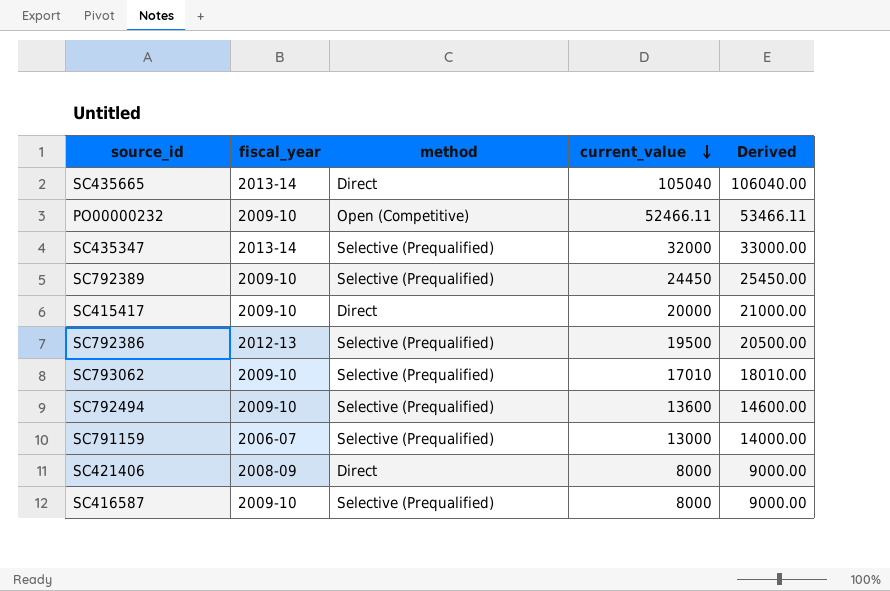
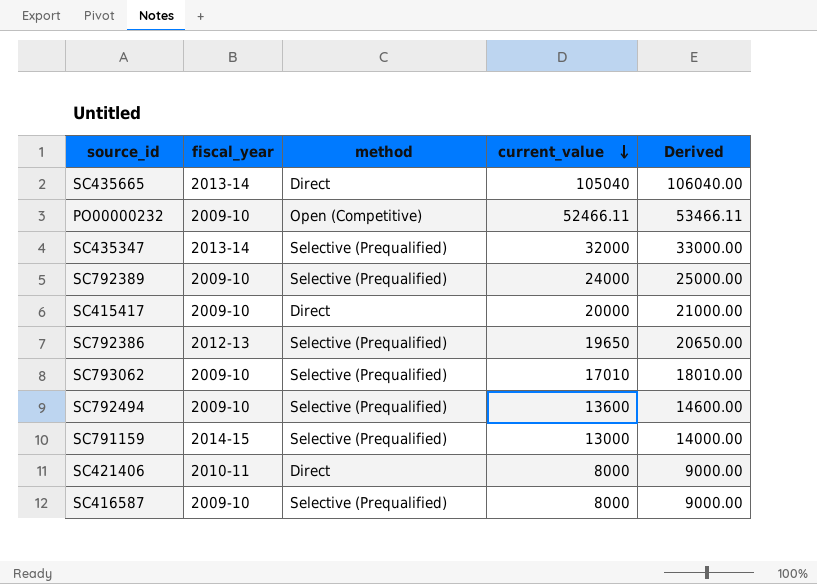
SC792389 | current_value: 24450 -> 24000
SC792389 | Derived: 25450.00 -> 25000.00
SC792386 | current_value: 19500 -> 19650
SC792386 | Derived: 20500.00 -> 20650.00
SC791159 | fiscal_year: 2006-07 -> 2014-15
SC421406 | fiscal_year: 2008-09 -> 2010-11

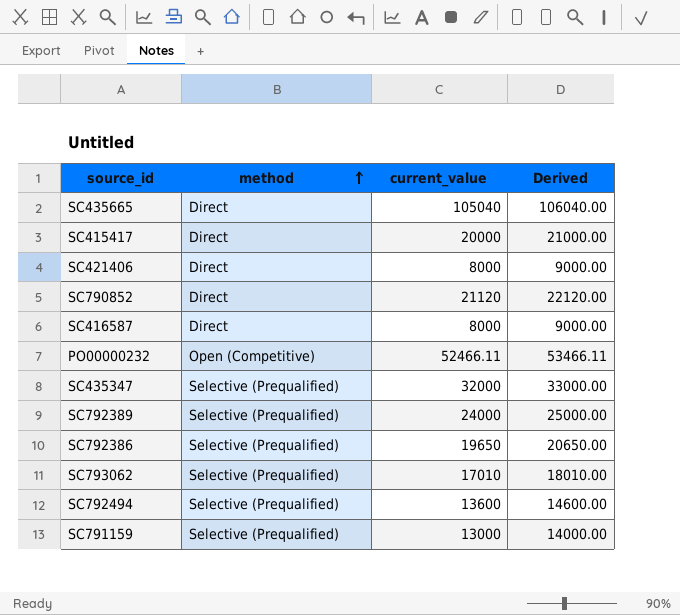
row order: current_value descending -> method ascending
column fiscal_year | position: 2 -> none
row SC790852: none -> Direct | 21120 | 22120.00
SC416587 | method: Selective (Prequalified) -> Direct

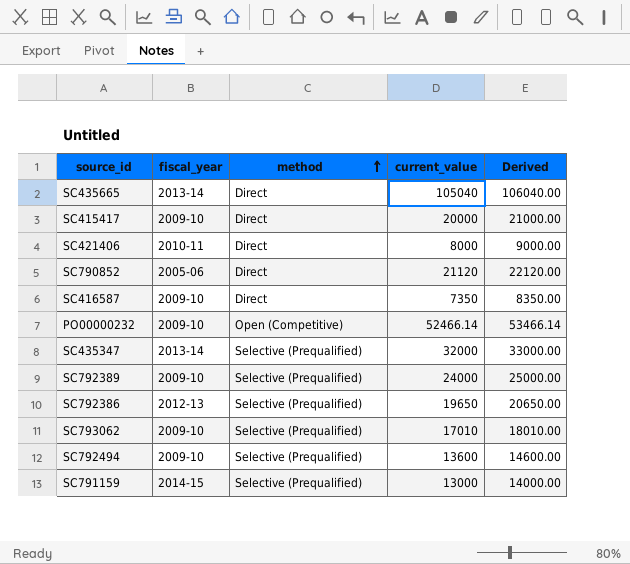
column fiscal_year | position: none -> 2
SC416587 | current_value: 8000 -> 7350
SC416587 | Derived: 9000.00 -> 8350.00
PO00000232 | current_value: 52466.11 -> 52466.14
PO00000232 | Derived: 53466.11 -> 53466.14

